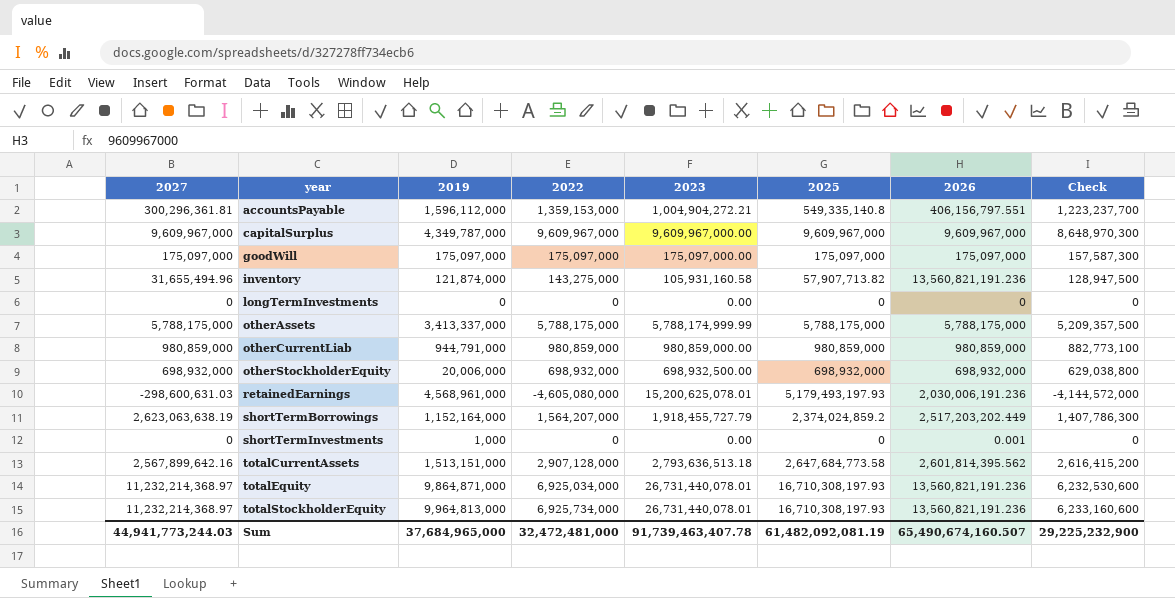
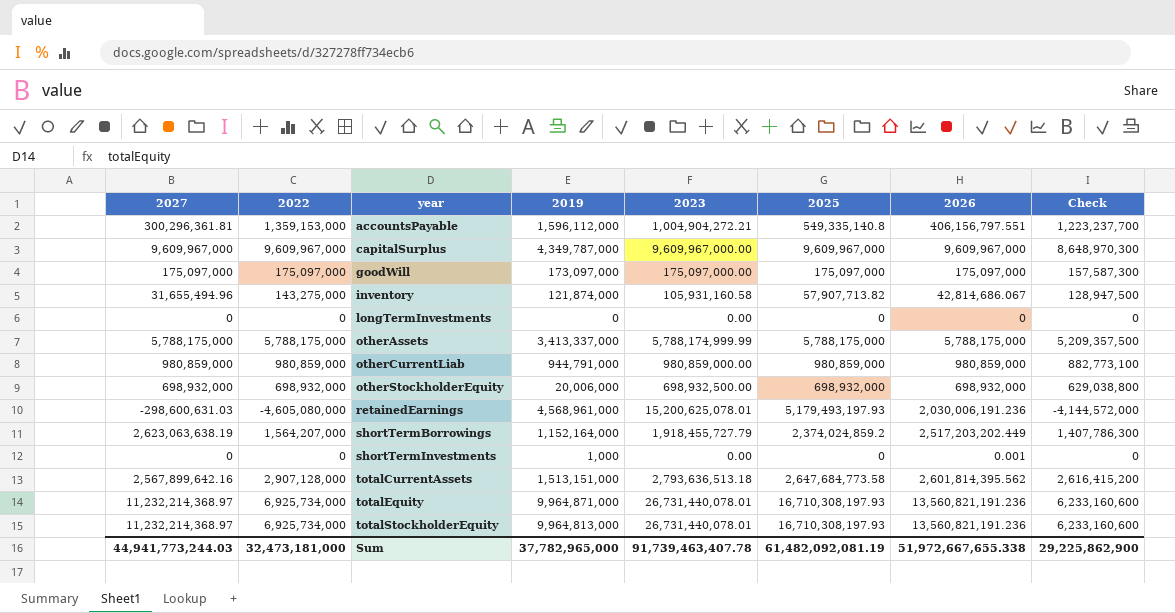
column 2022 | position: 4 -> 2
goodWill | 2019: 175,097,000 -> 173,097,000
inventory | 2026: 13,560,821,191.236 -> 42,814,686.067
totalEquity | 2022: 6,925,034,000 -> 6,925,734,000
totalEquity | 2019: 9,864,871,000 -> 9,964,871,000
totalEquity | Check: 6,232,530,600 -> 6,233,160,600
Sum | 2022: 32,472,481,000 -> 32,473,181,000
Sum | 2019: 37,684,965,000 -> 37,782,965,000
Sum | 2026: 65,490,674,160.507 -> 51,972,667,655.338
Sum | Check: 29,225,232,900 -> 29,225,862,900

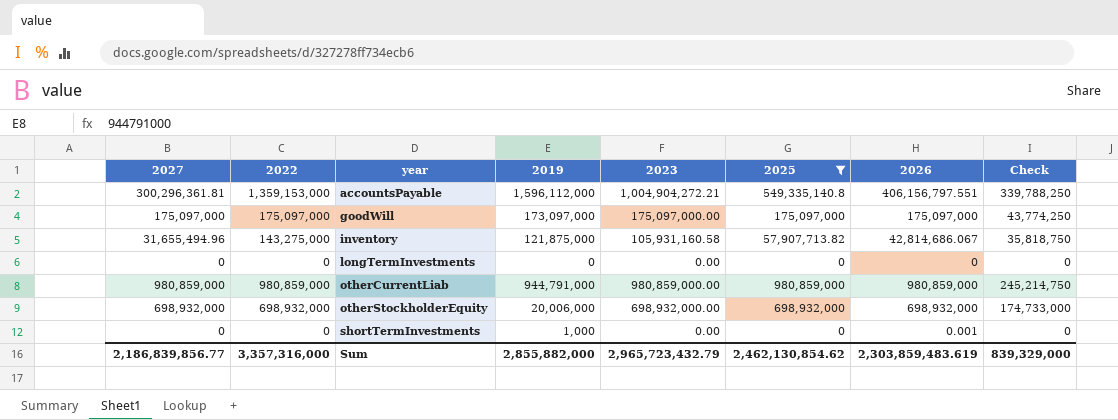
filter: none -> 2025 <= 980,859,000
column Check | formula: [2022] * 0.9 -> [2022] * 0.25
inventory | 2019: 121,874,000 -> 121,875,000
otherStockholderEquity | 2023: 698,932,500.00 -> 698,932,000.00
Sum | 2027: 44,941,773,244.03 -> 2,186,839,856.77
Sum | 2022: 32,473,181,000 -> 3,357,316,000
Sum | 2019: 37,782,965,000 -> 2,855,882,000
Sum | 2023: 91,739,463,407.78 -> 2,965,723,432.79
Sum | 2025: 61,482,092,081.19 -> 2,462,130,854.62
Sum | 2026: 51,972,667,655.338 -> 2,303,859,483.619
Sum | Check: 29,225,862,900 -> 839,329,000

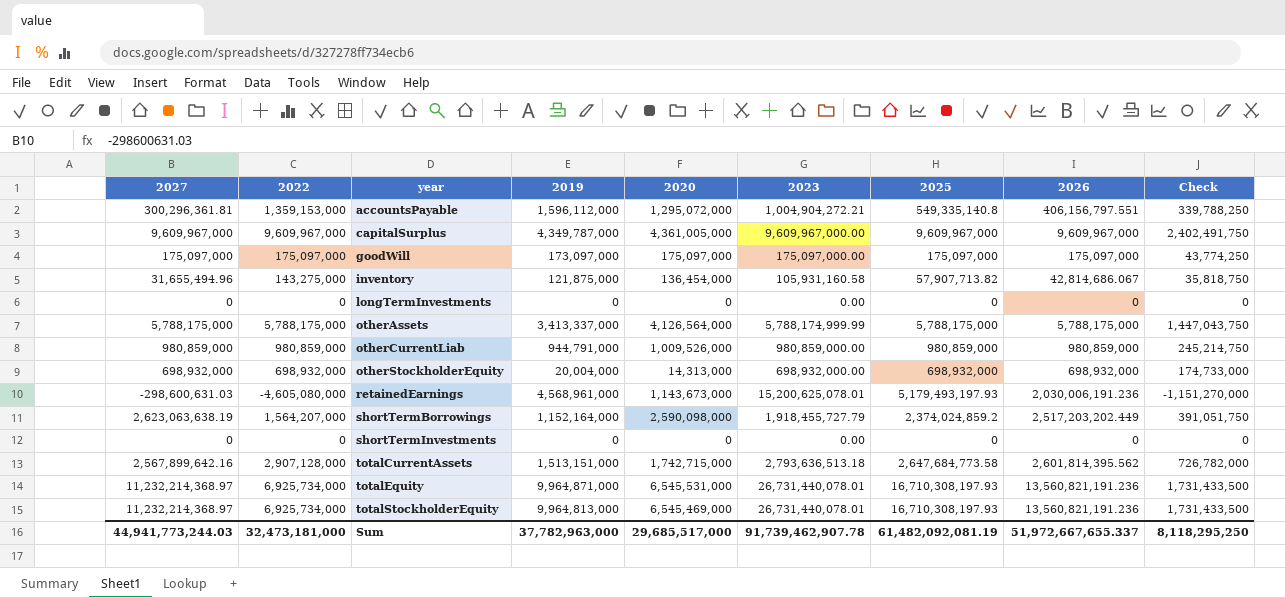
filter: 2025 <= 980,859,000 -> none
column 2020 | position: none -> 5
otherStockholderEquity | 2019: 20,006,000 -> 20,004,000
shortTermInvestments | 2019: 1,000 -> 0
shortTermInvestments | 2026: 0.001 -> 0
Sum | 2027: 2,186,839,856.77 -> 44,941,773,244.03
Sum | 2022: 3,357,316,000 -> 32,473,181,000
Sum | 2019: 2,855,882,000 -> 37,782,963,000
Sum | 2023: 2,965,723,432.79 -> 91,739,462,907.78
Sum | 2025: 2,462,130,854.62 -> 61,482,092,081.19
Sum | 2026: 2,303,859,483.619 -> 51,972,667,655.337
Sum | Check: 839,329,000 -> 8,118,295,250

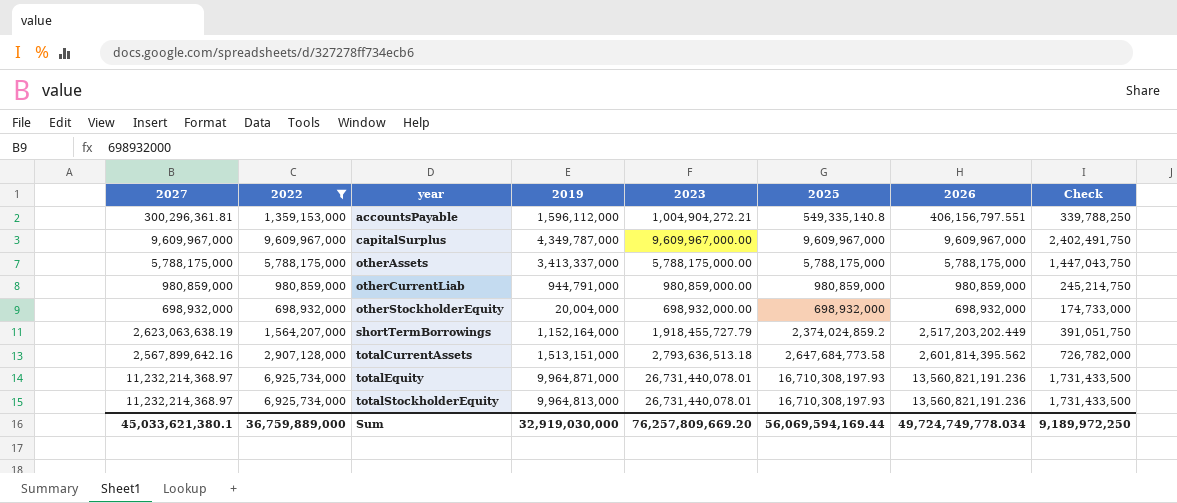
filter: none -> 2022 >= 698,932,000
column 2020 | position: 5 -> none
otherAssets | 2023: 5,788,174,999.99 -> 5,788,175,000.00
Sum | 2027: 44,941,773,244.03 -> 45,033,621,380.1
Sum | 2022: 32,473,181,000 -> 36,759,889,000
Sum | 2019: 37,782,963,000 -> 32,919,030,000
Sum | 2023: 91,739,462,907.78 -> 76,257,809,669.20
Sum | 2025: 61,482,092,081.19 -> 56,069,594,169.44
Sum | 2026: 51,972,667,655.337 -> 49,724,749,778.034
Sum | Check: 8,118,295,250 -> 9,189,972,250

